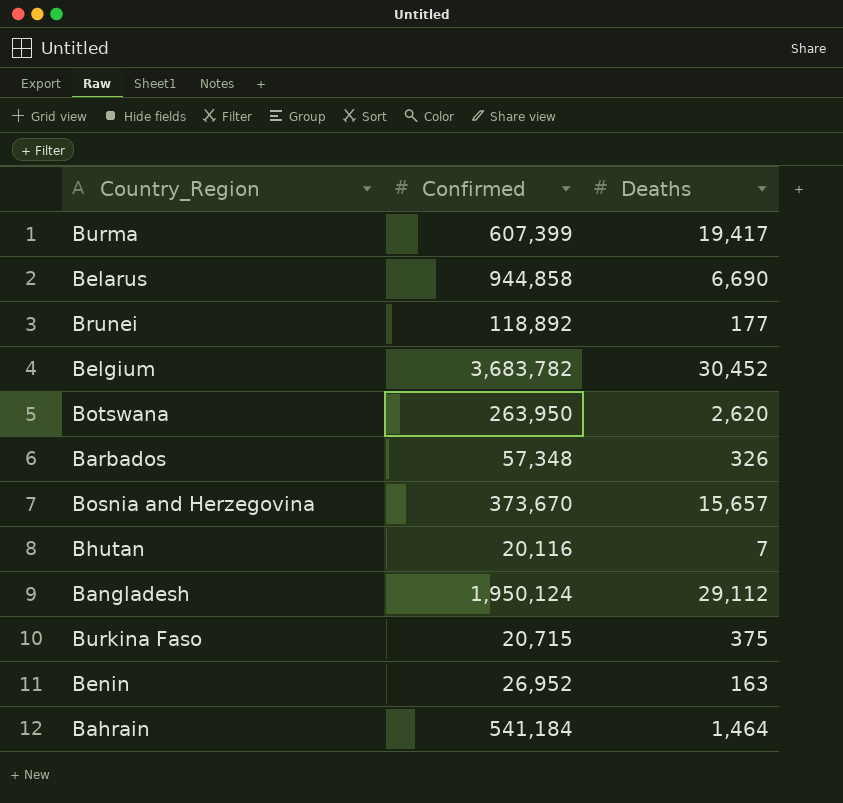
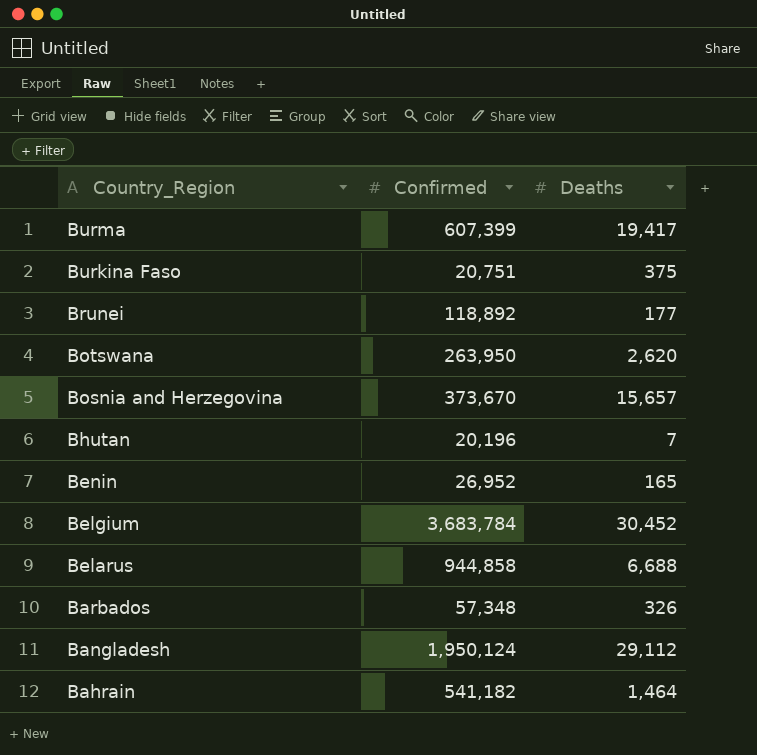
row order: none -> Country_Region descending
Burkina Faso | Confirmed: 20,715 -> 20,751
Bhutan | Confirmed: 20,116 -> 20,196
Benin | Deaths: 163 -> 165
Belgium | Confirmed: 3,683,782 -> 3,683,784
Belarus | Deaths: 6,690 -> 6,688
Bahrain | Confirmed: 541,184 -> 541,182

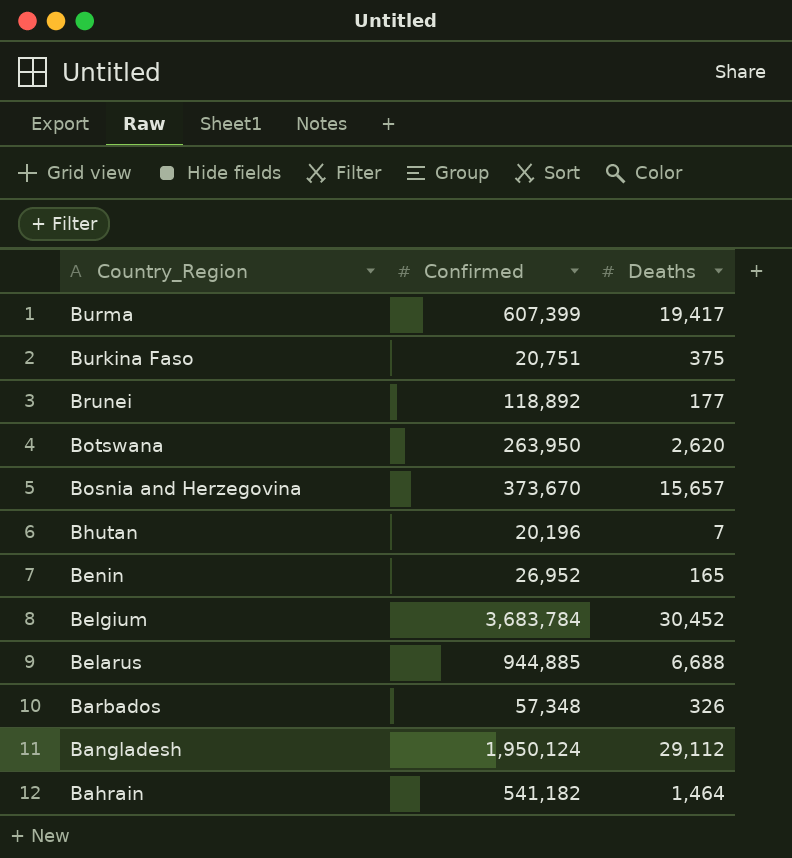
Belarus | Confirmed: 944,858 -> 944,885

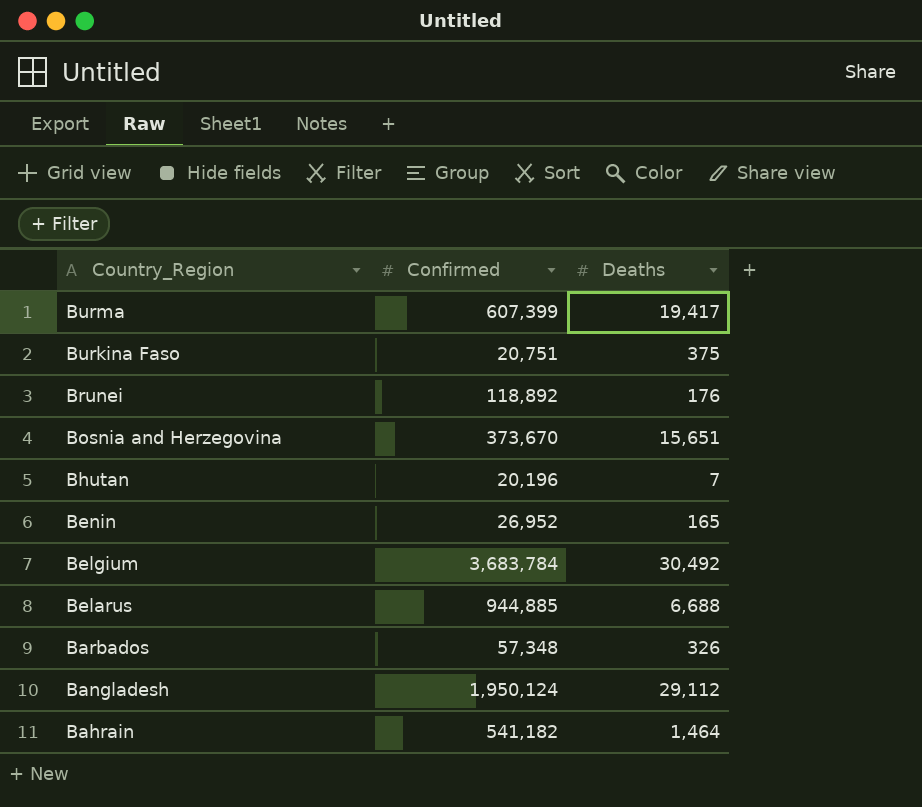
row Botswana: 263,950 | 2,620 -> none
Brunei | Deaths: 177 -> 176
Bosnia and Herzegovina | Deaths: 15,657 -> 15,651
Belgium | Deaths: 30,452 -> 30,492

